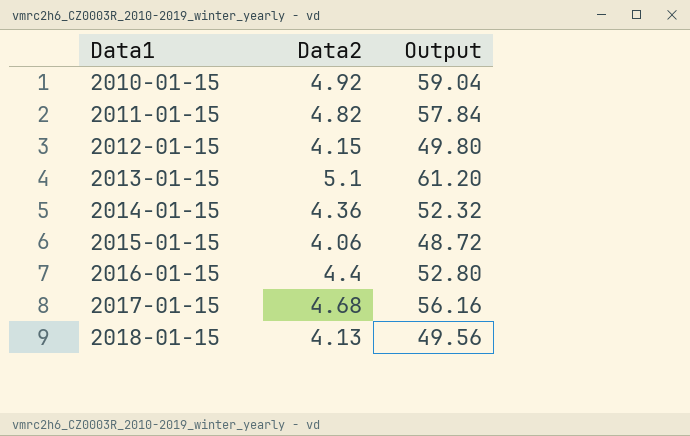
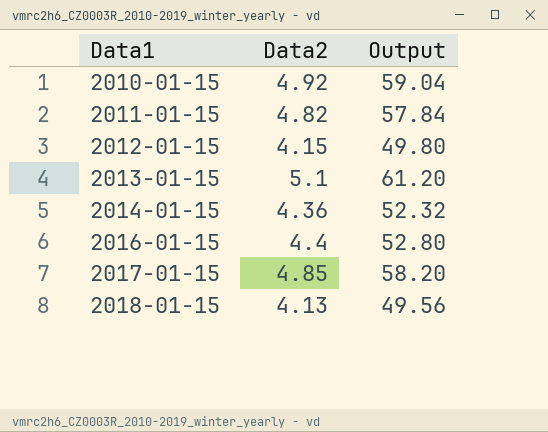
row 2015-01-15: 4.06 | 48.72 -> none
2017-01-15 | Data2: 4.68 -> 4.85
2017-01-15 | Output: 56.16 -> 58.20

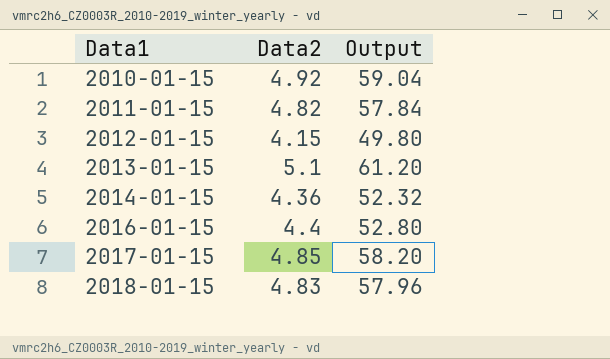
2018-01-15 | Data2: 4.13 -> 4.83
2018-01-15 | Output: 49.56 -> 57.96

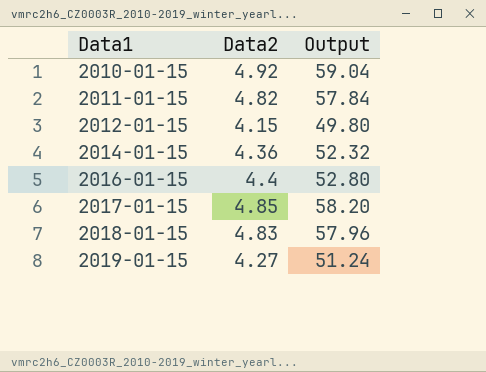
row 2013-01-15: 5.1 | 61.20 -> none
row 2019-01-15: none -> 4.27 | 51.24

